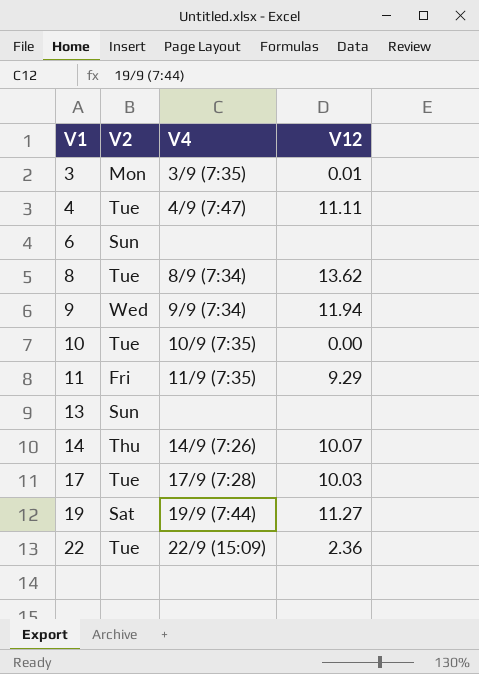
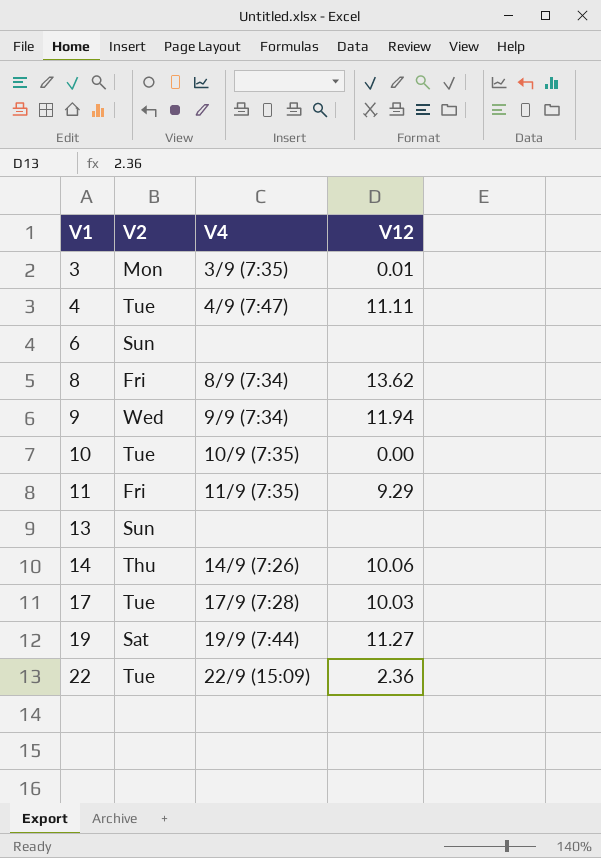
8 | V2: Tue -> Fri
14 | V12: 10.07 -> 10.06

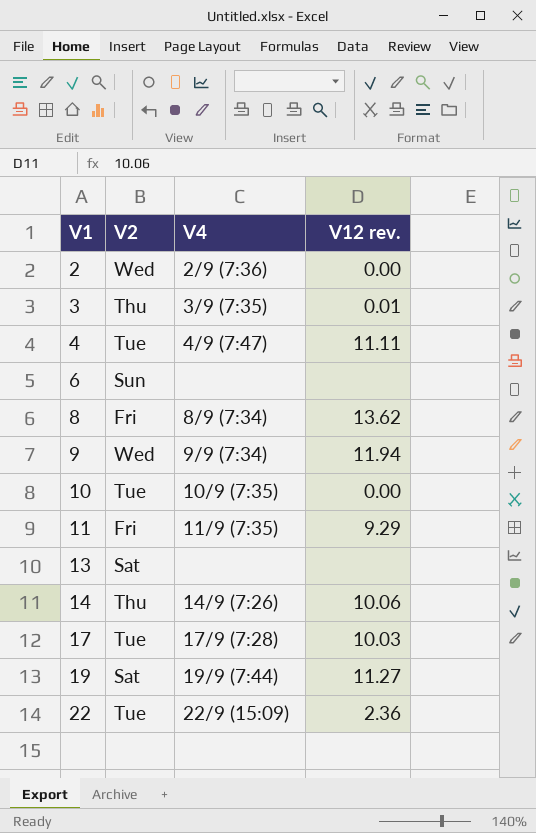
column name: V12 -> V12 rev.
row 2: none -> Wed | 2/9 (7:36) | 0.00
3 | V2: Mon -> Thu
13 | V2: Sun -> Sat

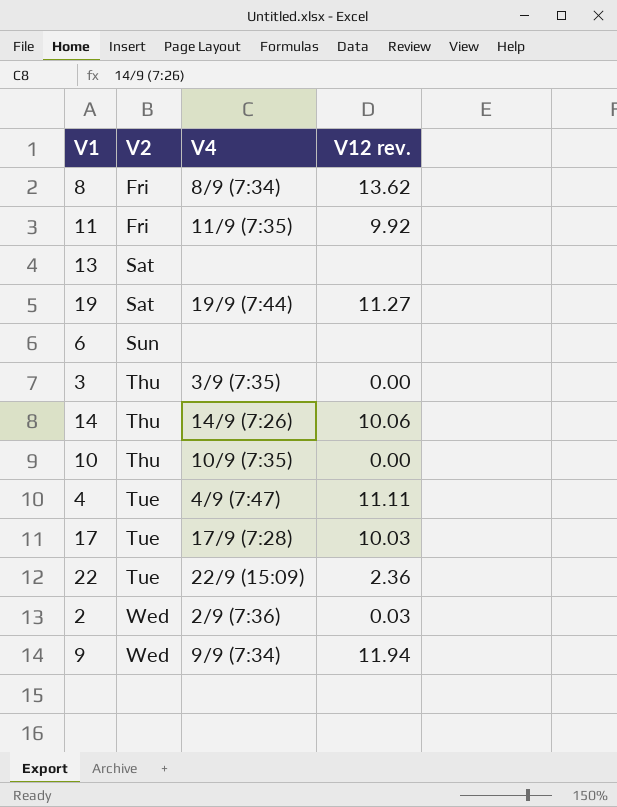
row order: V1 ascending -> V2 ascending
11 | V12 rev.: 9.29 -> 9.92
3 | V12 rev.: 0.01 -> 0.00
10 | V2: Tue -> Thu
2 | V12 rev.: 0.00 -> 0.03

